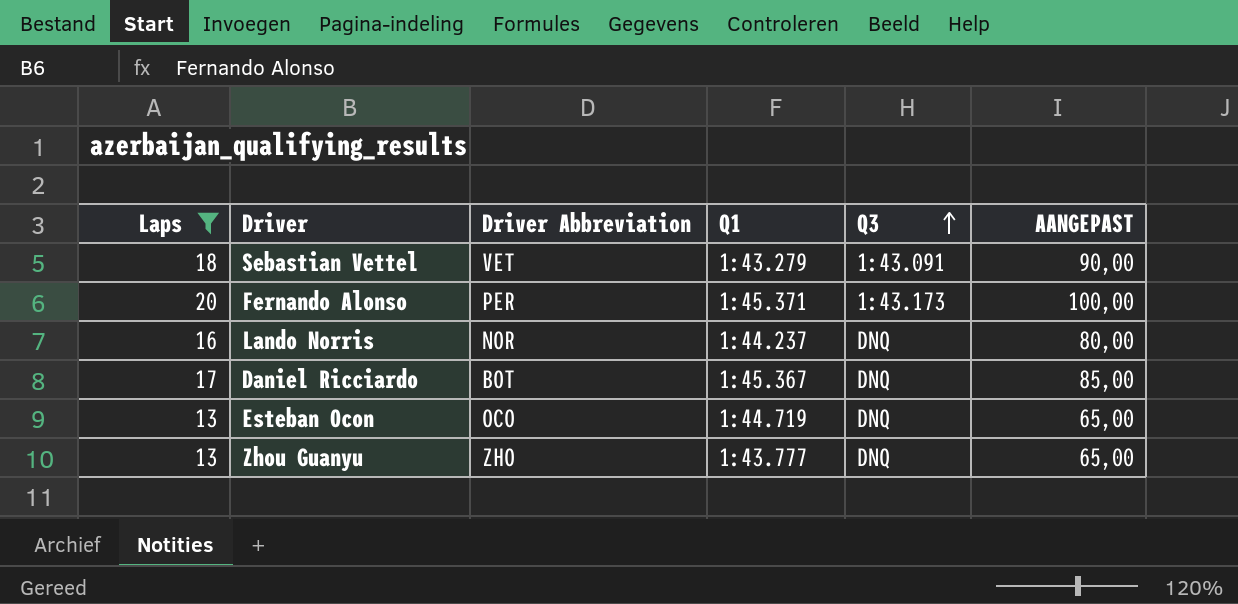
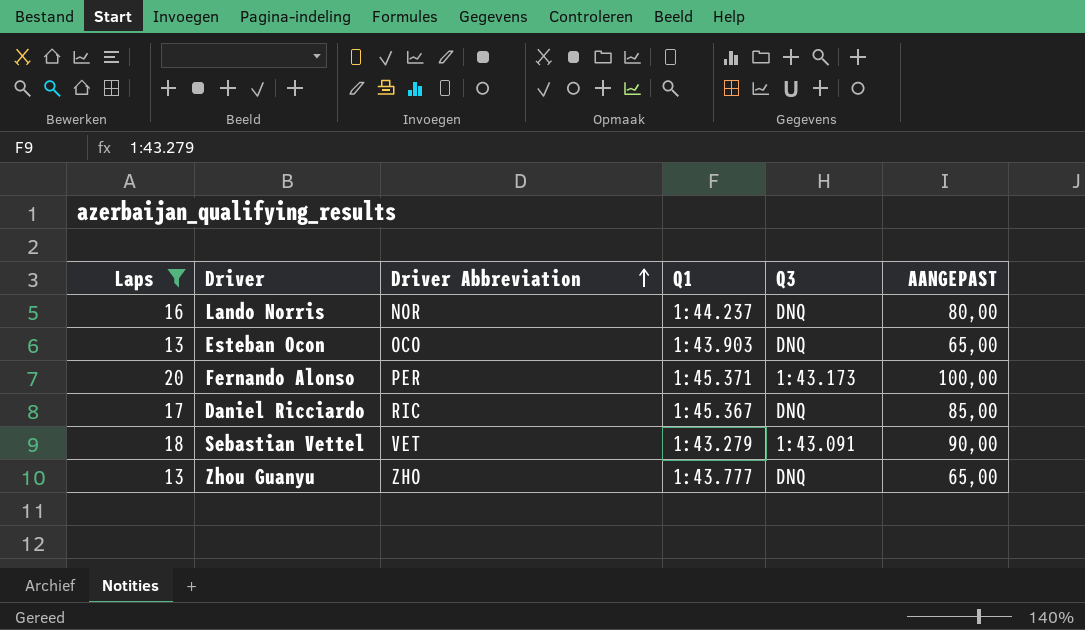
row order: Q3 ascending -> Driver Abbreviation ascending
Esteban Ocon | Q1: 1:44.719 -> 1:43.903
Daniel Ricciardo | Driver Abbreviation: BOT -> RIC

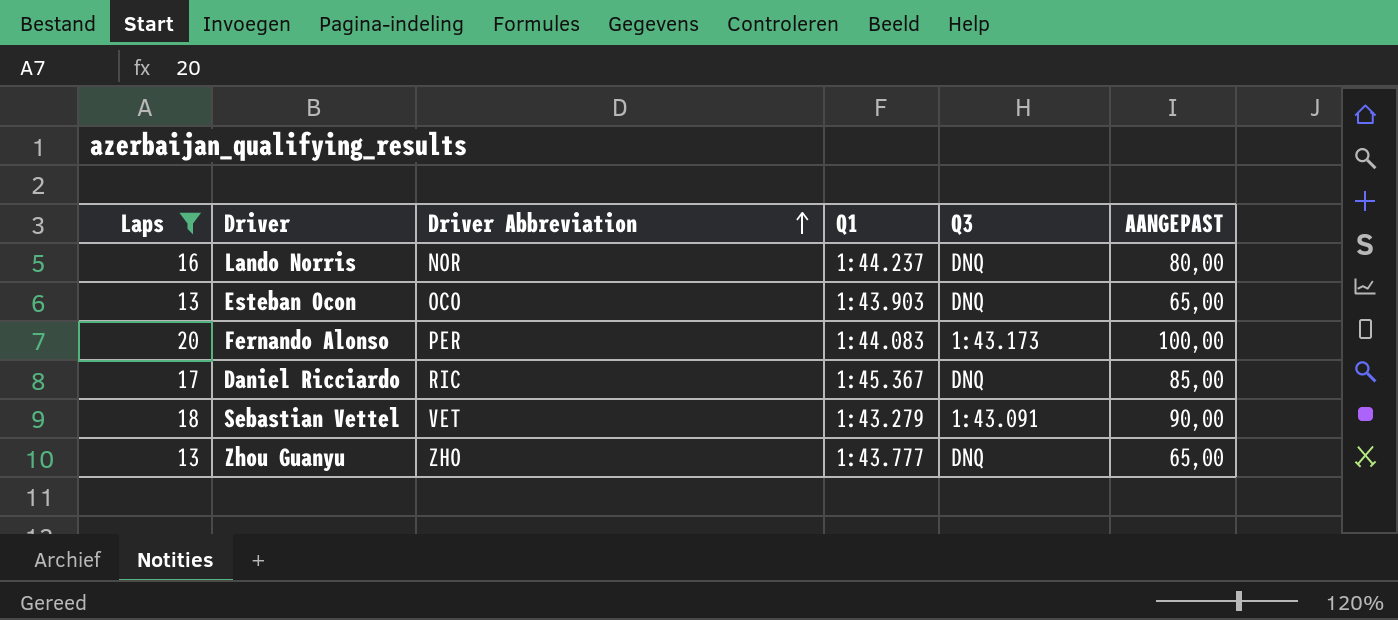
Fernando Alonso | Q1: 1:45.371 -> 1:44.083

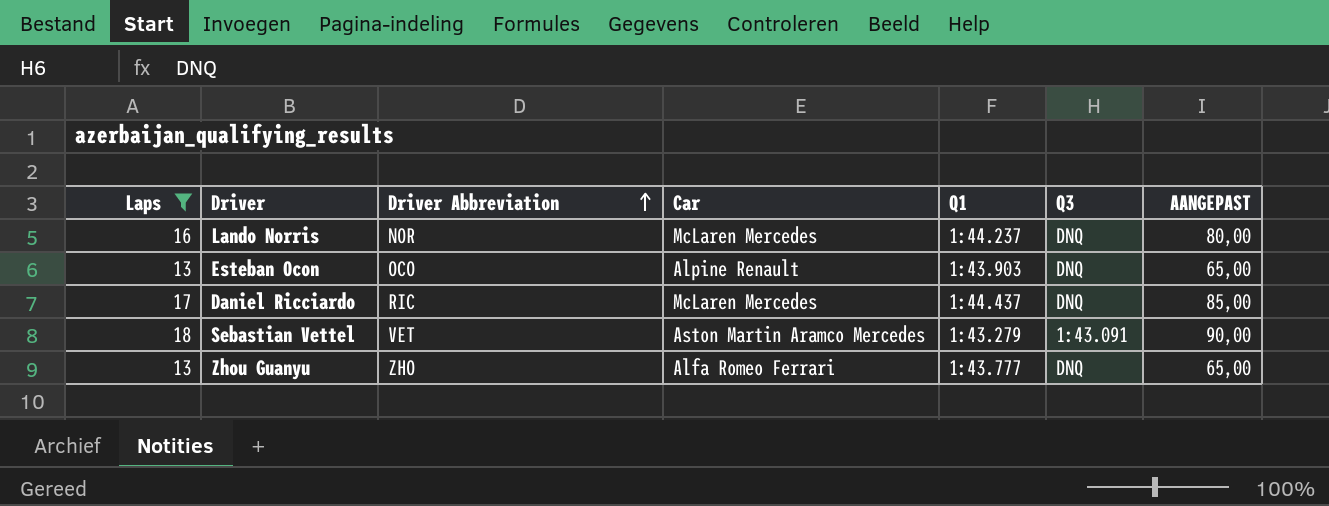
column Car | position: none -> 4
row Fernando Alonso: 20 | PER | 1:44.083 | 1:43.173 | 100,00 -> none
Daniel Ricciardo | Q1: 1:45.367 -> 1:44.437

